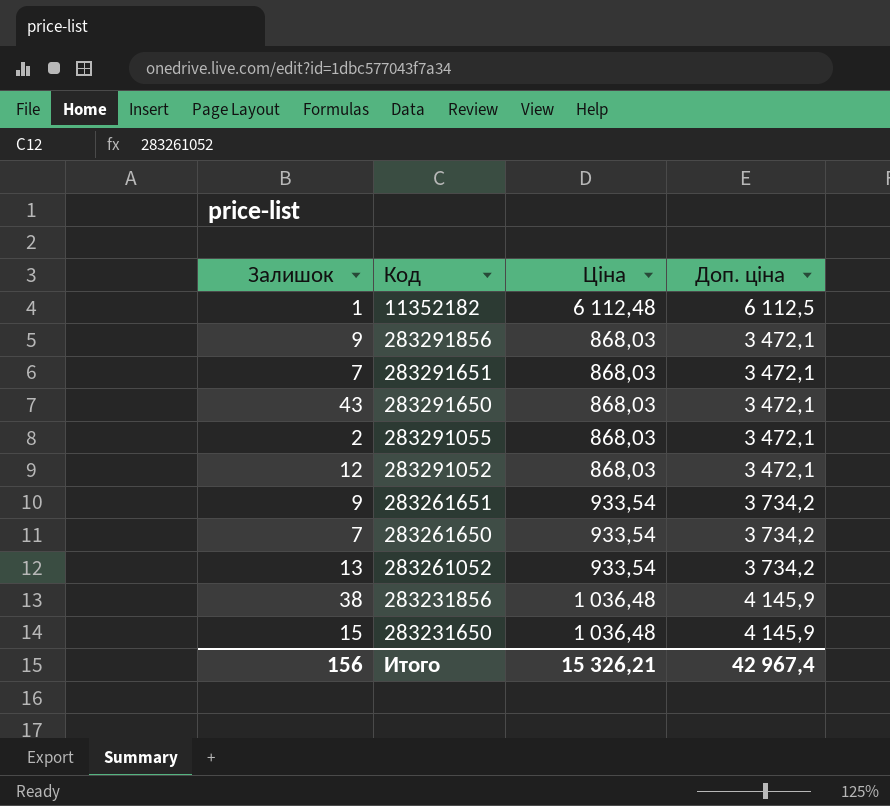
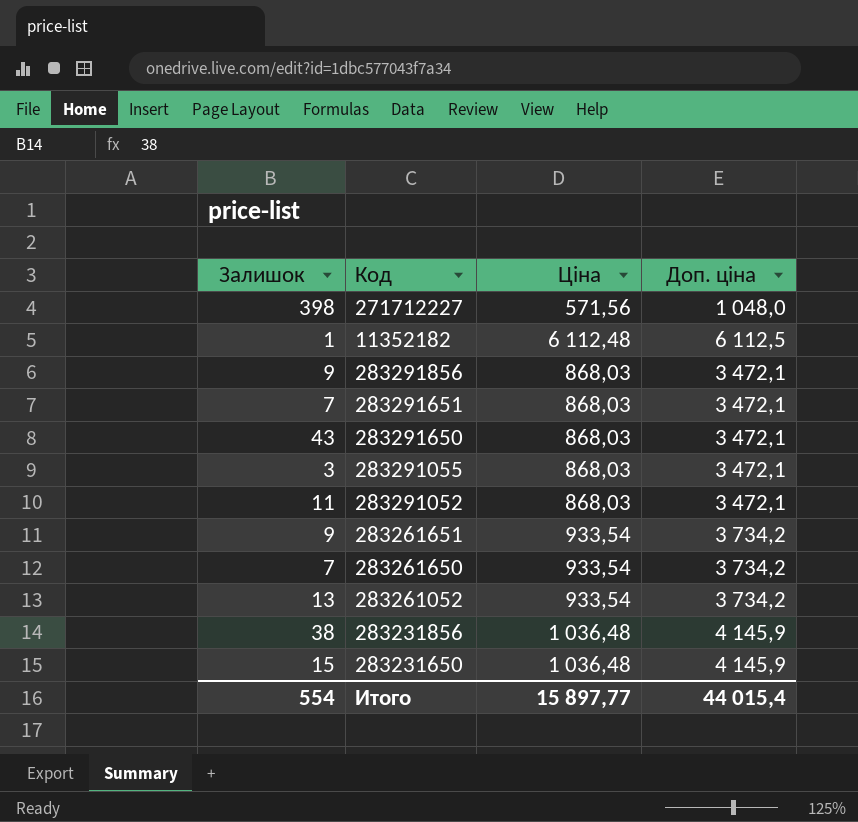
row 271712227: none -> 398 | 571,56 | 1 048,0
283291055 | Залишок: 2 -> 3
283291052 | Залишок: 12 -> 11
Итого | Залишок: 156 -> 554
Итого | Ціна: 15 326,21 -> 15 897,77
Итого | Доп. ціна: 42 967,4 -> 44 015,4

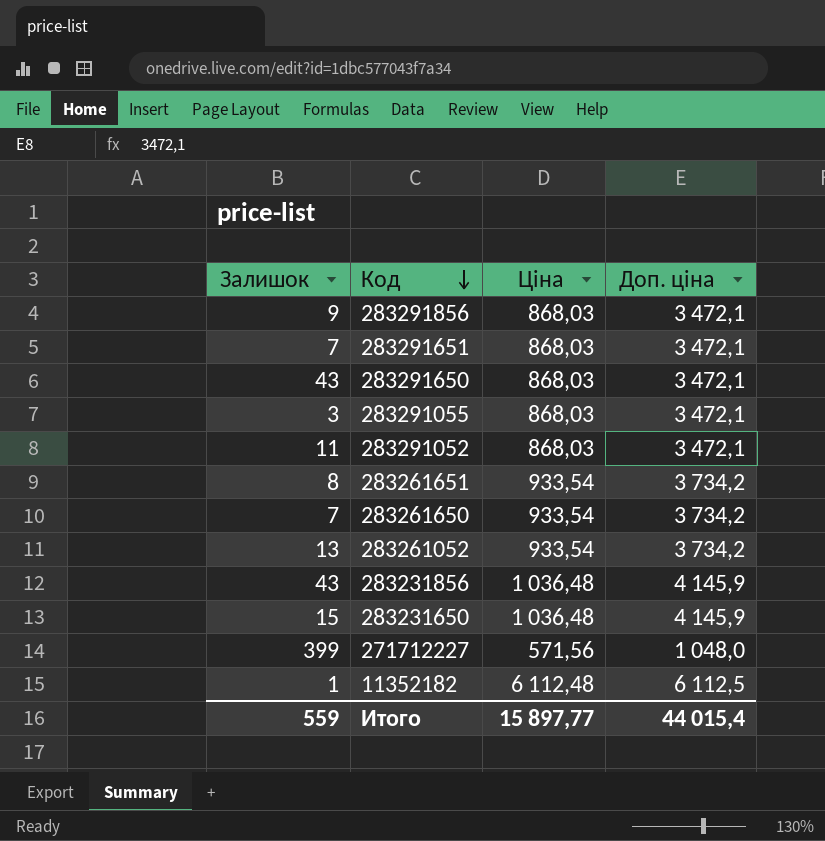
row order: none -> Код descending
283261651 | Залишок: 9 -> 8
283231856 | Залишок: 38 -> 43
271712227 | Залишок: 398 -> 399
Итого | Залишок: 554 -> 559

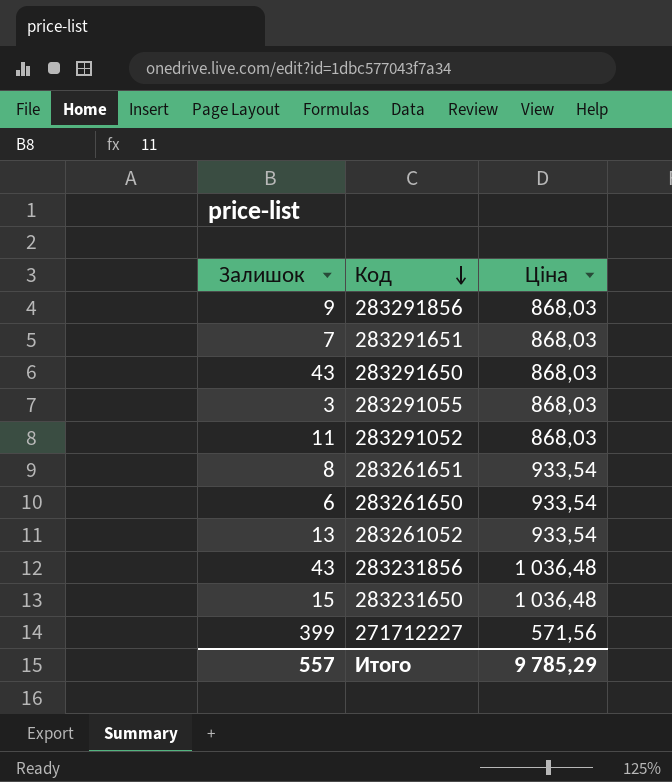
column Доп. ціна | position: 4 -> none
row 11352182: 1 | 6 112,48 | 6 112,5 -> none
283261650 | Залишок: 7 -> 6
Итого | Залишок: 559 -> 557
Итого | Ціна: 15 897,77 -> 9 785,29

